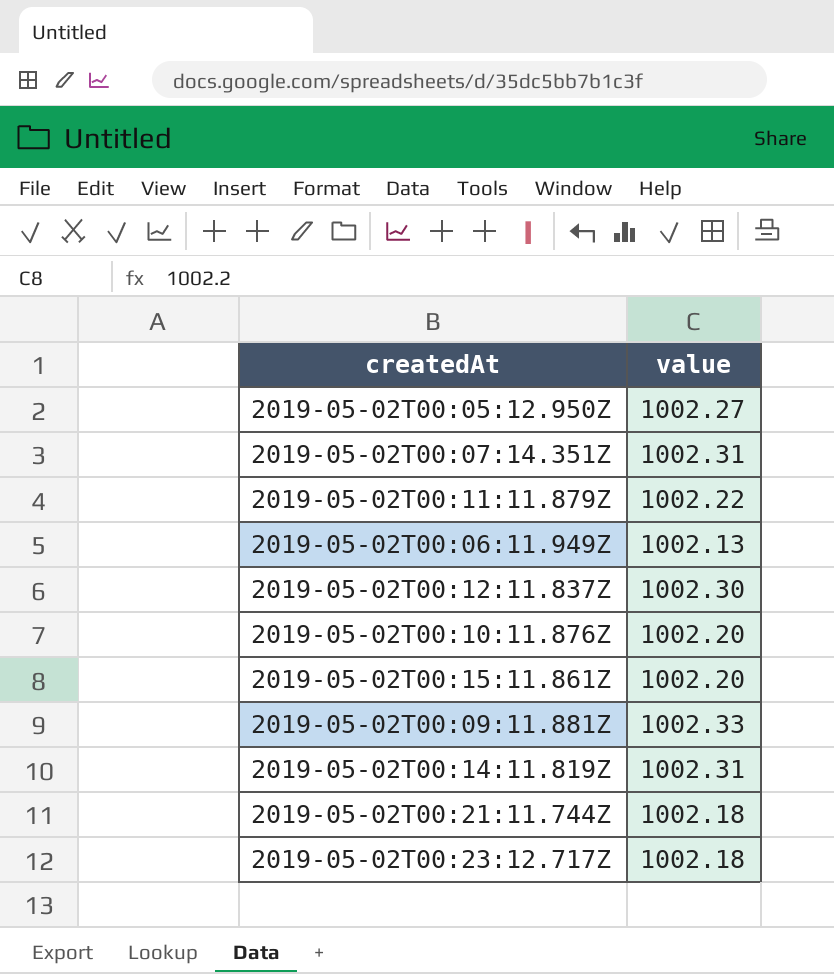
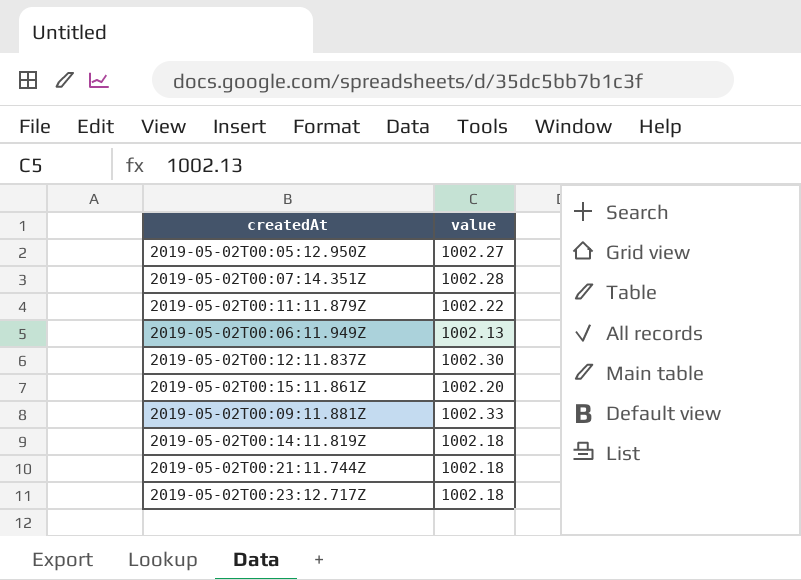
row 2019-05-02T00:10:11.876Z: 1002.20 -> none
2019-05-02T00:07:14.351Z | value: 1002.31 -> 1002.28
2019-05-02T00:14:11.819Z | value: 1002.31 -> 1002.18

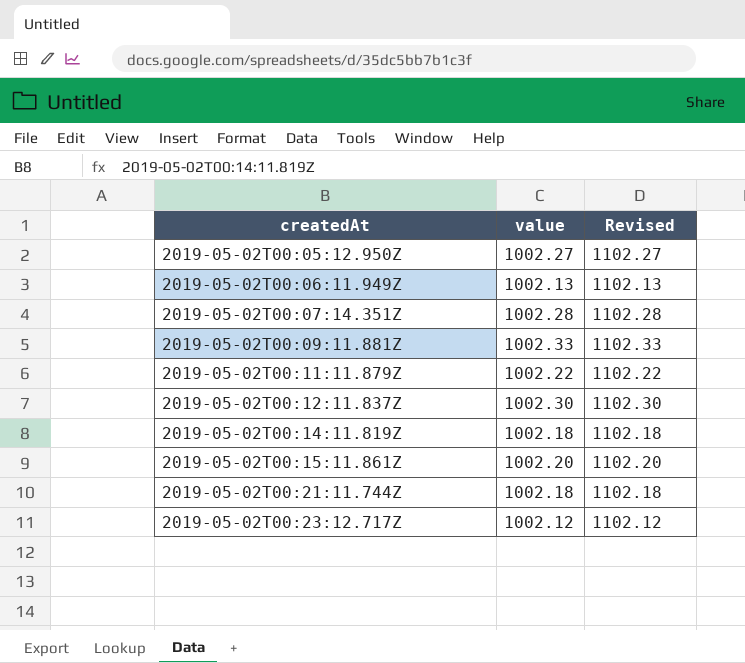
row order: none -> createdAt ascending
column Revised | formula: none -> [value] + 100
2019-05-02T00:23:12.717Z | value: 1002.18 -> 1002.12

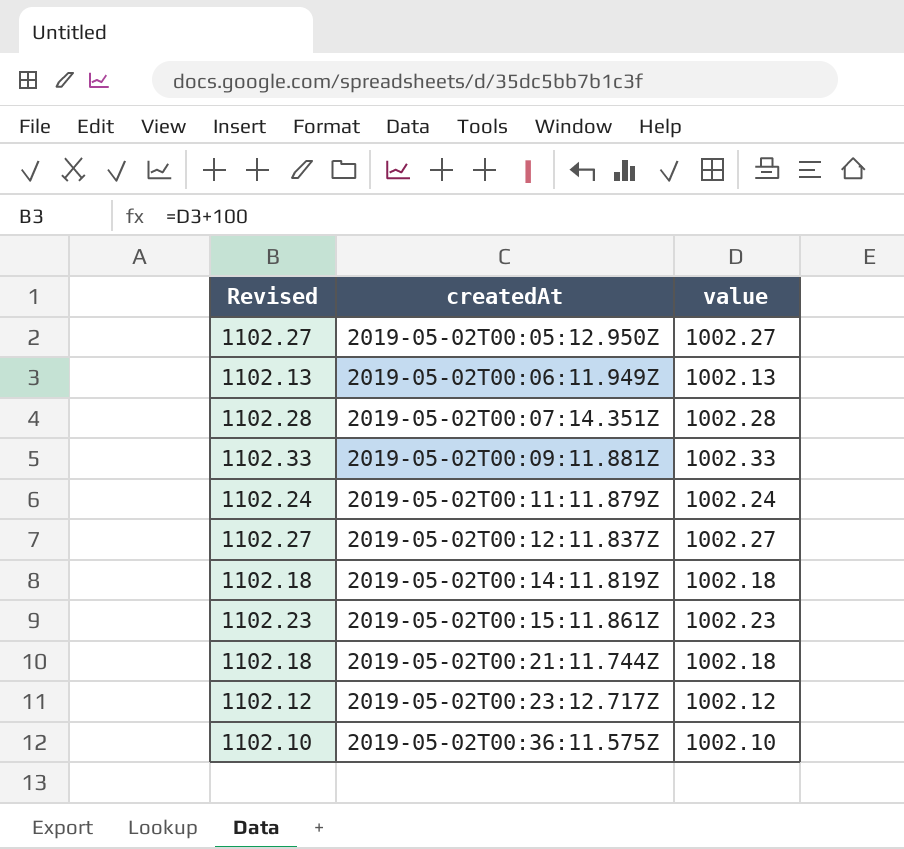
column Revised | position: 3 -> 1
2019-05-02T00:11:11.879Z | Revised: 1102.22 -> 1102.24
2019-05-02T00:11:11.879Z | value: 1002.22 -> 1002.24
2019-05-02T00:12:11.837Z | Revised: 1102.30 -> 1102.27
2019-05-02T00:12:11.837Z | value: 1002.30 -> 1002.27
2019-05-02T00:15:11.861Z | Revised: 1102.20 -> 1102.23
2019-05-02T00:15:11.861Z | value: 1002.20 -> 1002.23
row 2019-05-02T00:36:11.575Z: none -> 1102.10 | 1002.10

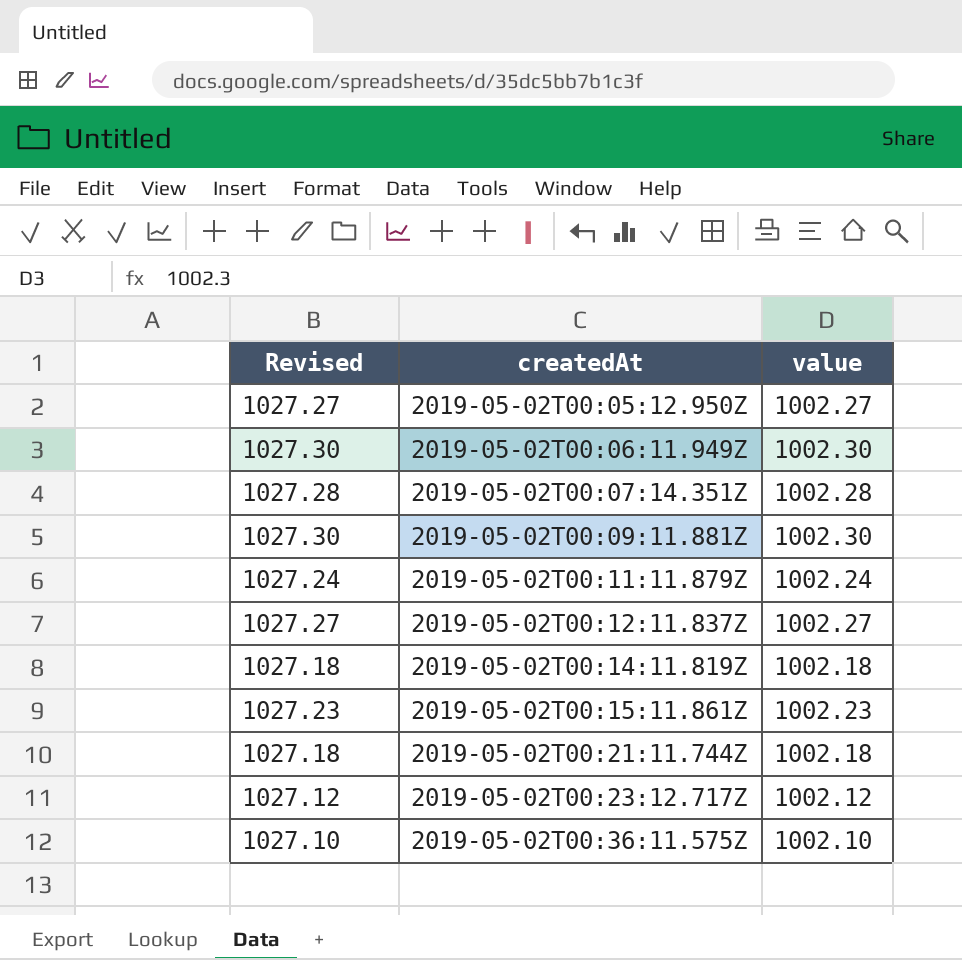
column Revised | formula: [value] + 100 -> [value] + 25
2019-05-02T00:06:11.949Z | value: 1002.13 -> 1002.30
2019-05-02T00:09:11.881Z | value: 1002.33 -> 1002.30

